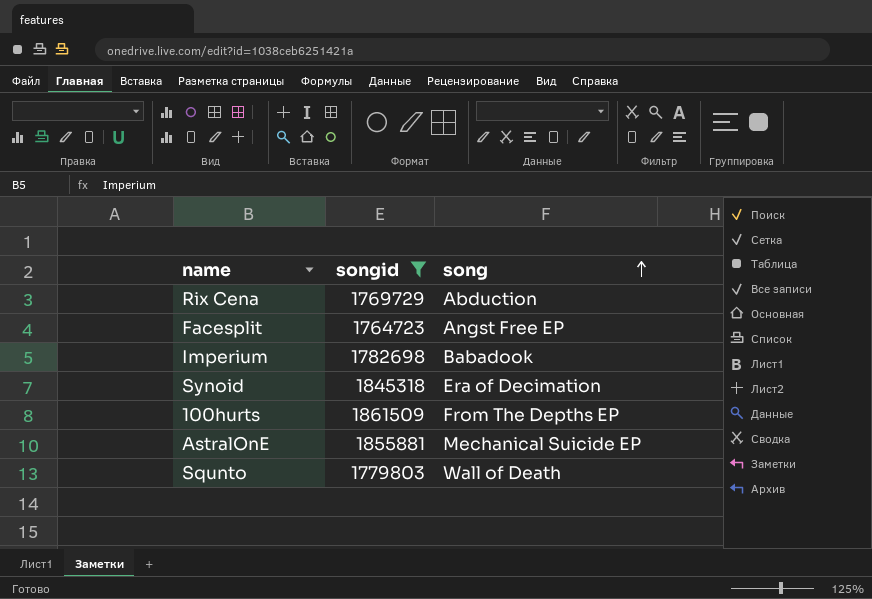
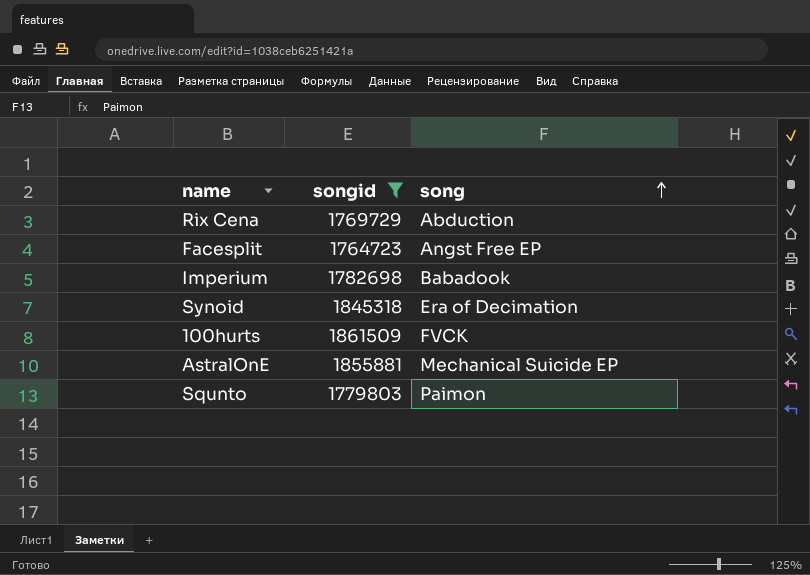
100hurts | song: From The Depths EP -> FVCK
Squnto | song: Wall of Death -> Paimon

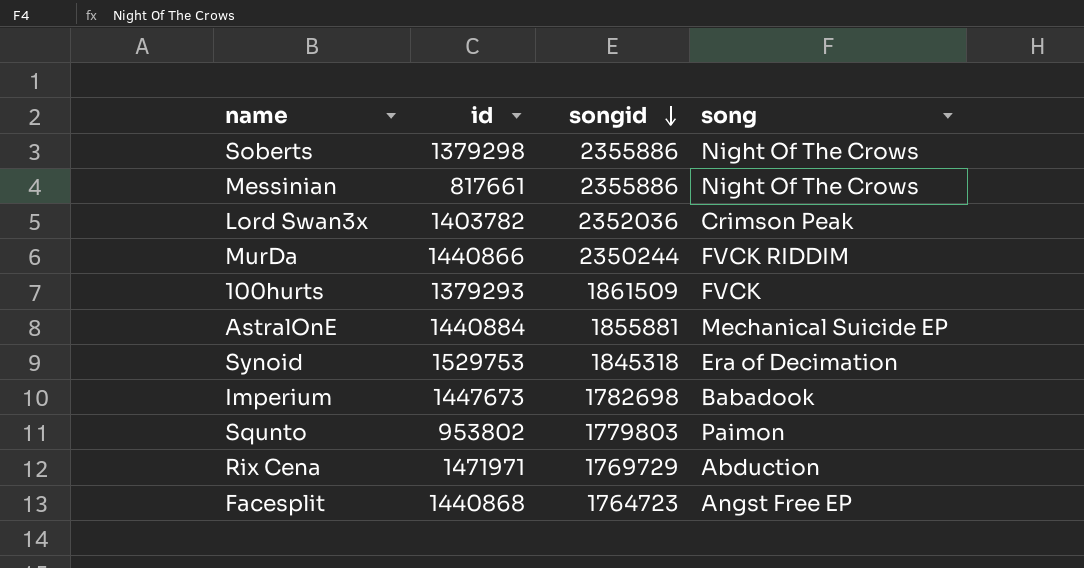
filter: songid <= 1861509 -> none
row order: song ascending -> songid descending
column id | position: none -> 2

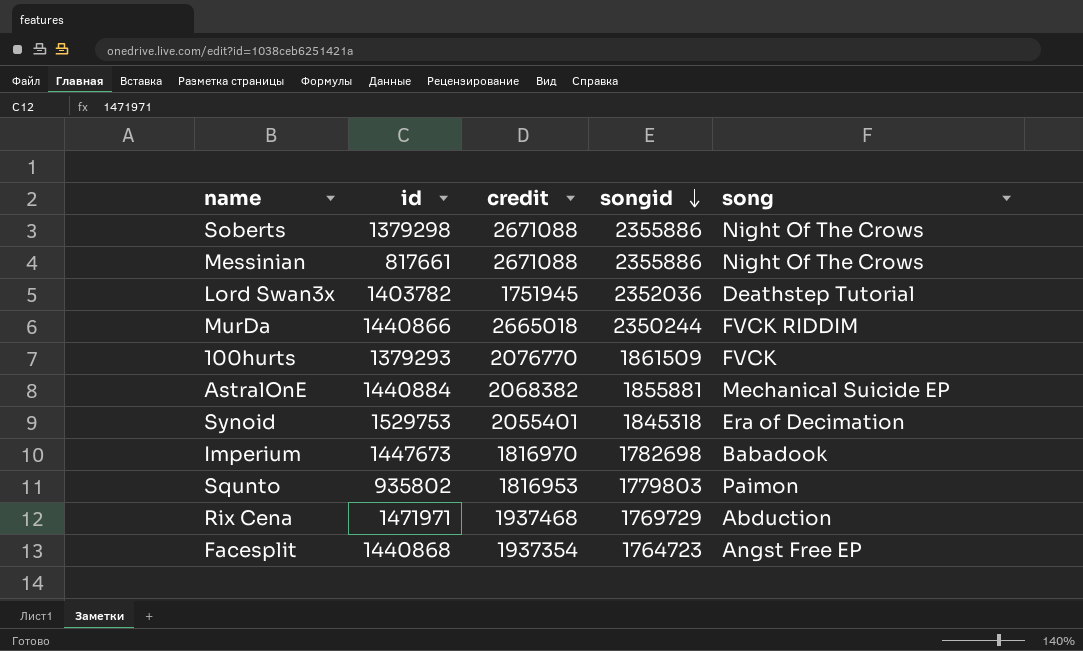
column credit | position: none -> 3
Lord Swan3x | song: Crimson Peak -> Deathstep Tutorial
Squnto | id: 953802 -> 935802

